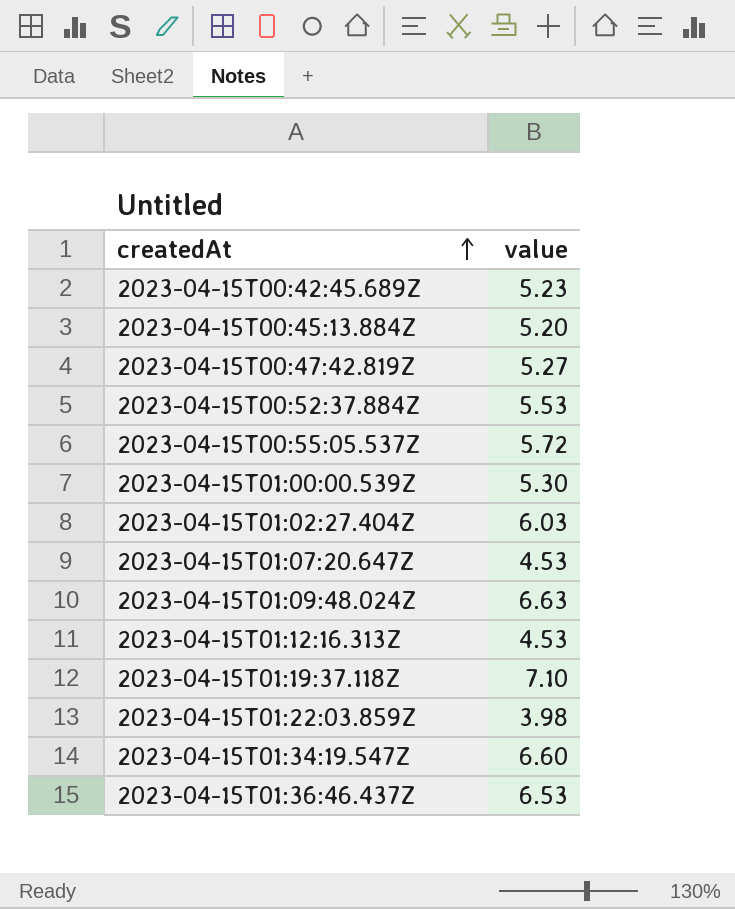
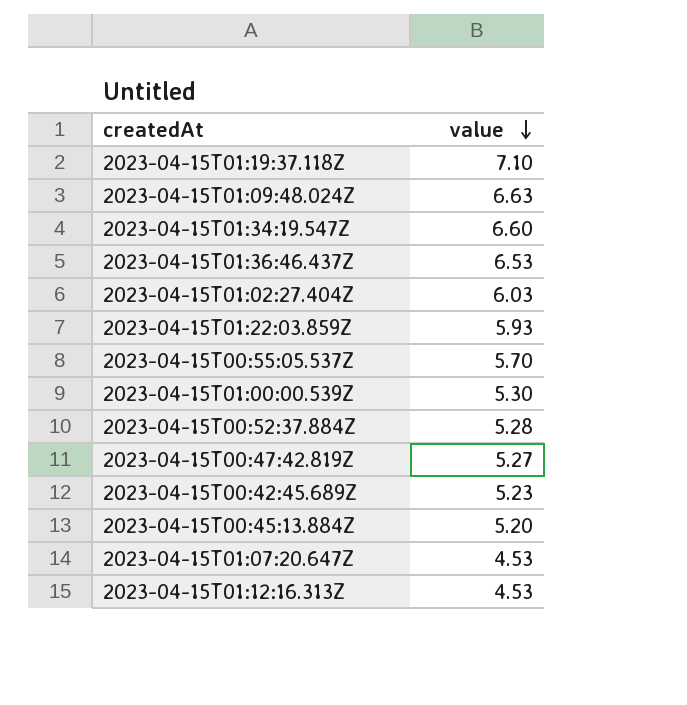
row order: createdAt ascending -> value descending
2023-04-15T01:22:03.859Z | value: 3.98 -> 5.93
2023-04-15T00:55:05.537Z | value: 5.72 -> 5.70
2023-04-15T00:52:37.884Z | value: 5.53 -> 5.28

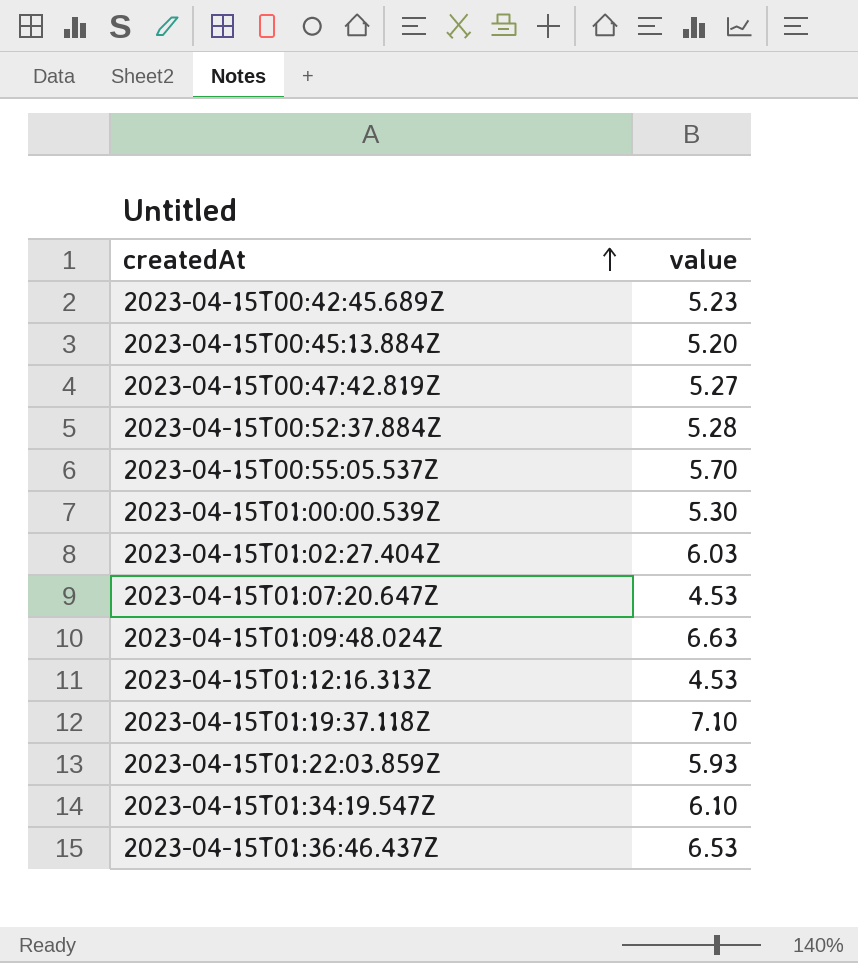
row order: value descending -> createdAt ascending
2023-04-15T01:34:19.547Z | value: 6.60 -> 6.10

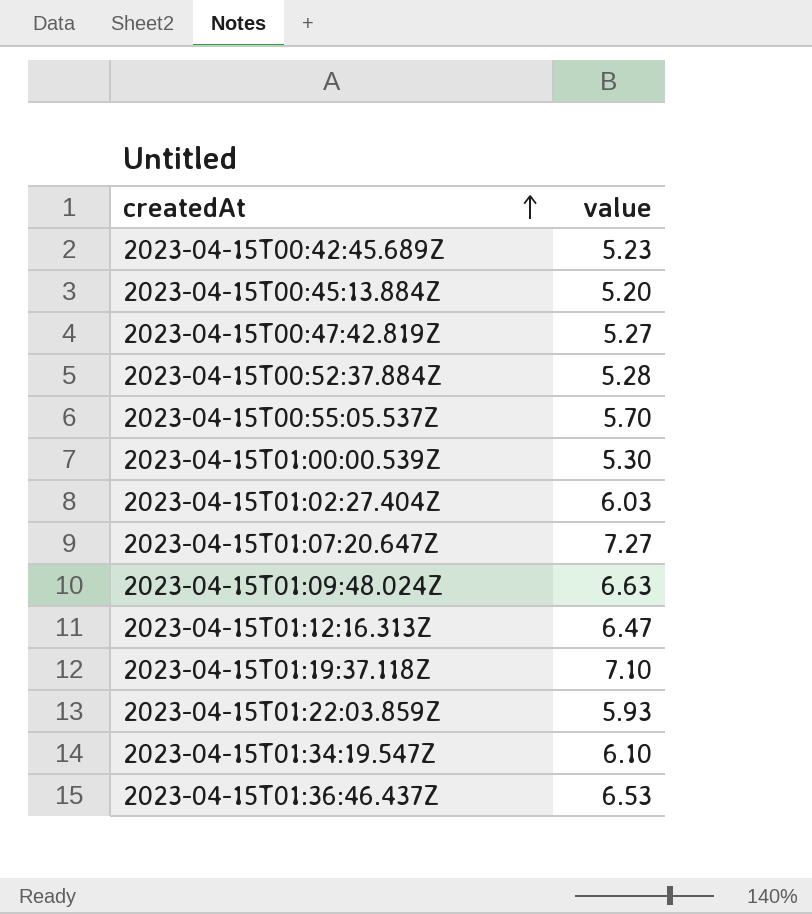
2023-04-15T01:07:20.647Z | value: 4.53 -> 7.27
2023-04-15T01:12:16.313Z | value: 4.53 -> 6.47

